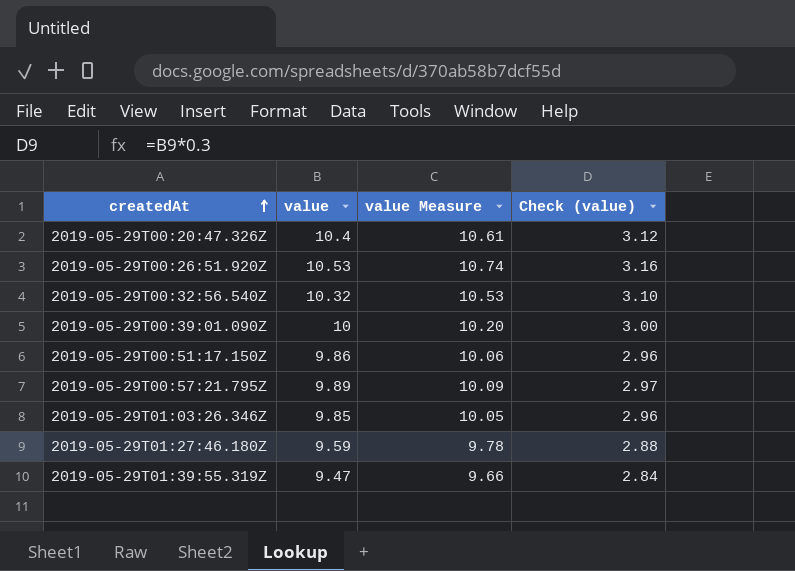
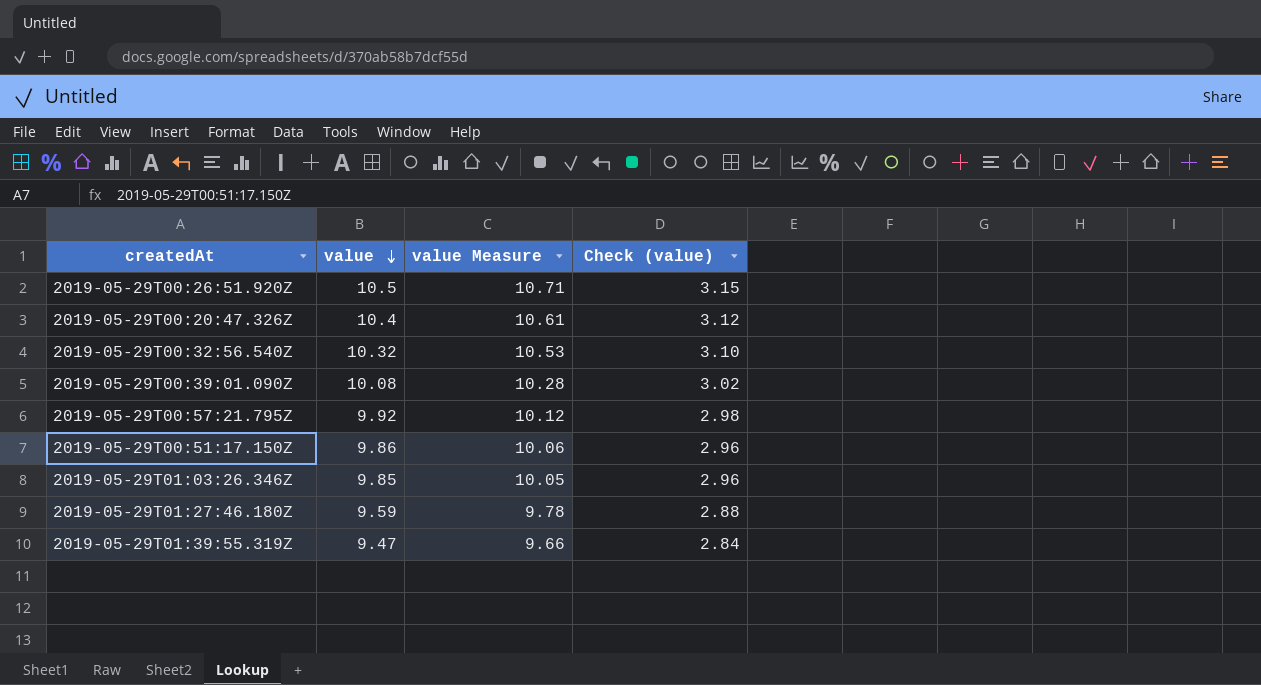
row order: createdAt ascending -> value descending
2019-05-29T00:26:51.920Z | value: 10.53 -> 10.5
2019-05-29T00:26:51.920Z | value Measure: 10.74 -> 10.71
2019-05-29T00:26:51.920Z | Check (value): 3.16 -> 3.15
2019-05-29T00:39:01.090Z | value: 10 -> 10.08
2019-05-29T00:39:01.090Z | value Measure: 10.20 -> 10.28
2019-05-29T00:39:01.090Z | Check (value): 3.00 -> 3.02
2019-05-29T00:57:21.795Z | value: 9.89 -> 9.92
2019-05-29T00:57:21.795Z | value Measure: 10.09 -> 10.12
2019-05-29T00:57:21.795Z | Check (value): 2.97 -> 2.98

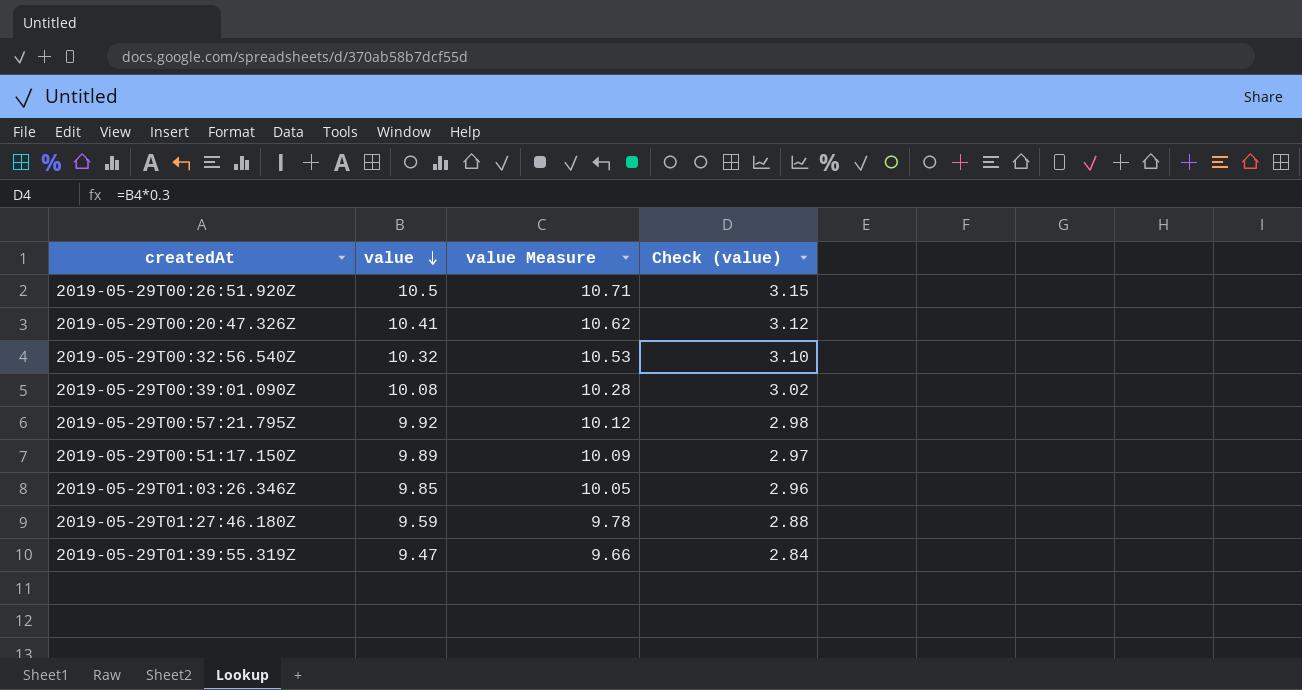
2019-05-29T00:20:47.326Z | value: 10.4 -> 10.41
2019-05-29T00:20:47.326Z | value Measure: 10.61 -> 10.62
2019-05-29T00:51:17.150Z | value: 9.86 -> 9.89
2019-05-29T00:51:17.150Z | value Measure: 10.06 -> 10.09
2019-05-29T00:51:17.150Z | Check (value): 2.96 -> 2.97

